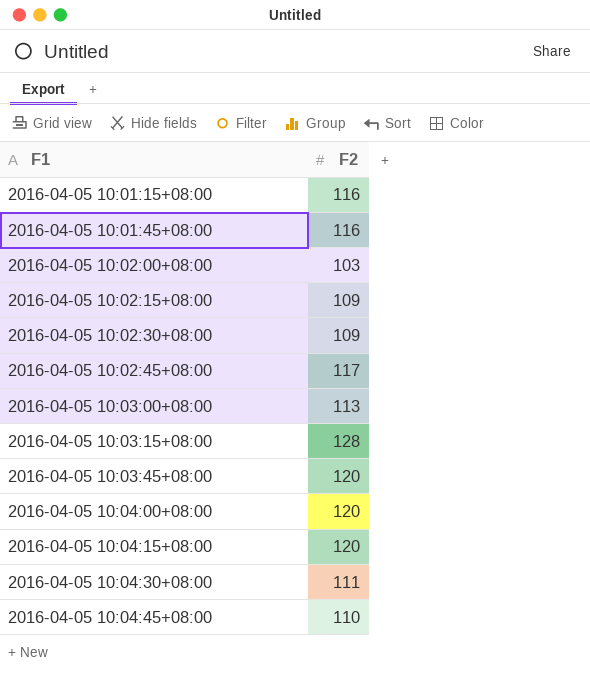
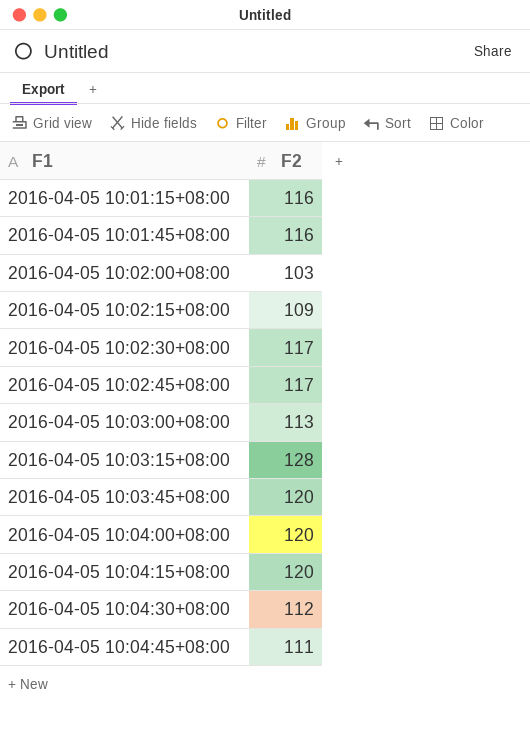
2016-04-05 10:02:30+08:00 | F2: 109 -> 117
2016-04-05 10:04:30+08:00 | F2: 111 -> 112
2016-04-05 10:04:45+08:00 | F2: 110 -> 111

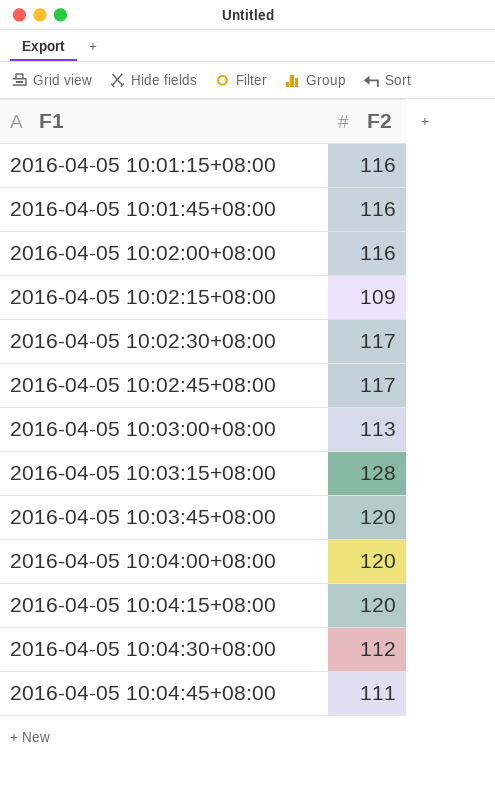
2016-04-05 10:02:00+08:00 | F2: 103 -> 116

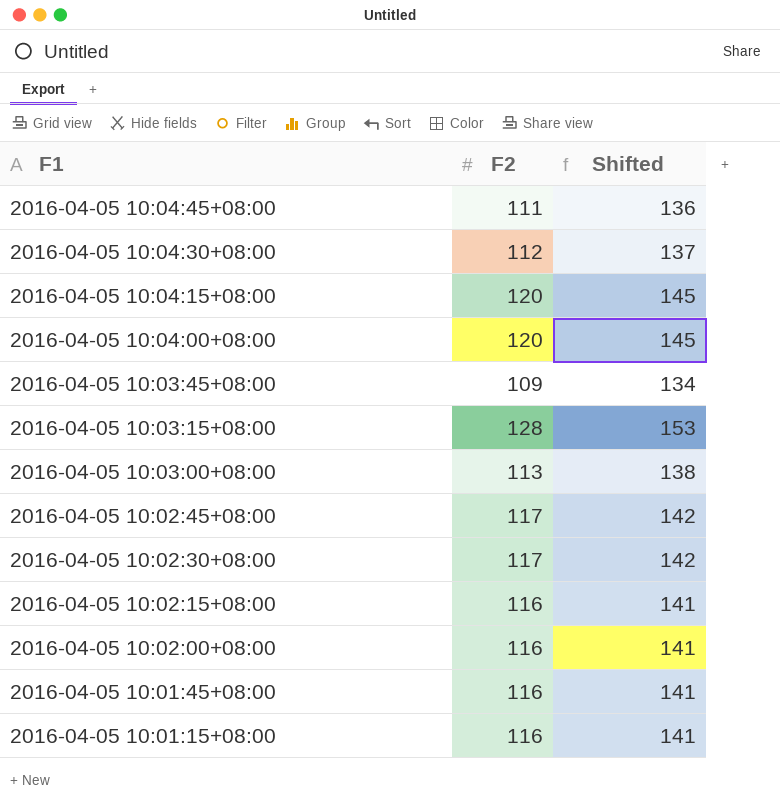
row order: F1 ascending -> F1 descending
column Shifted | formula: none -> [F2] + 25
2016-04-05 10:03:45+08:00 | F2: 120 -> 109
2016-04-05 10:02:15+08:00 | F2: 109 -> 116

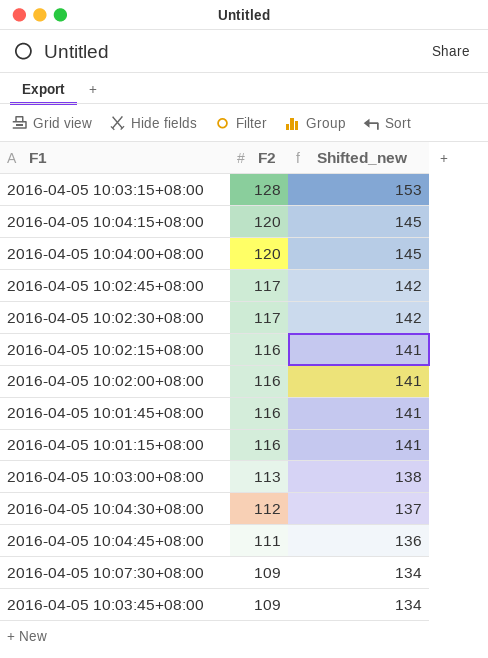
row order: F1 descending -> F2 descending
column name: Shifted -> Shifted_new
row 2016-04-05 10:07:30+08:00: none -> 109 | 134

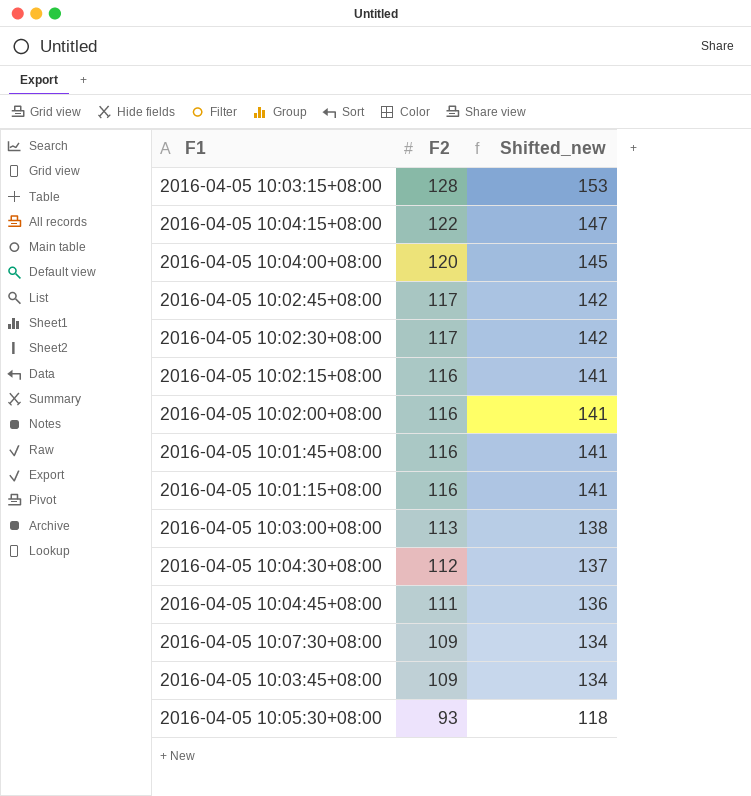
2016-04-05 10:04:15+08:00 | F2: 120 -> 122
2016-04-05 10:04:15+08:00 | Shifted_new: 145 -> 147
row 2016-04-05 10:05:30+08:00: none -> 93 | 118

